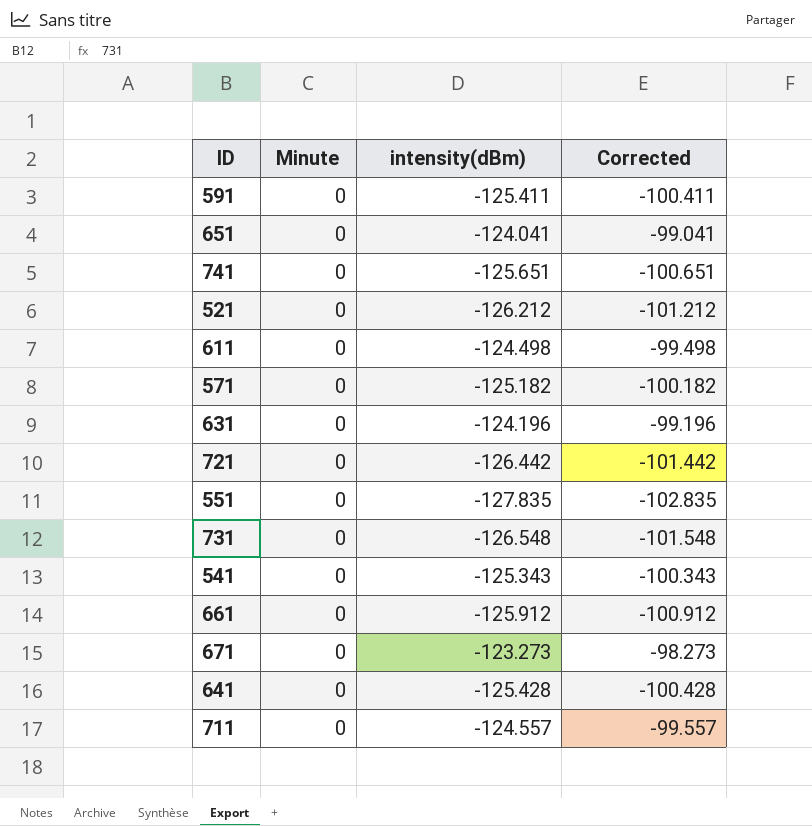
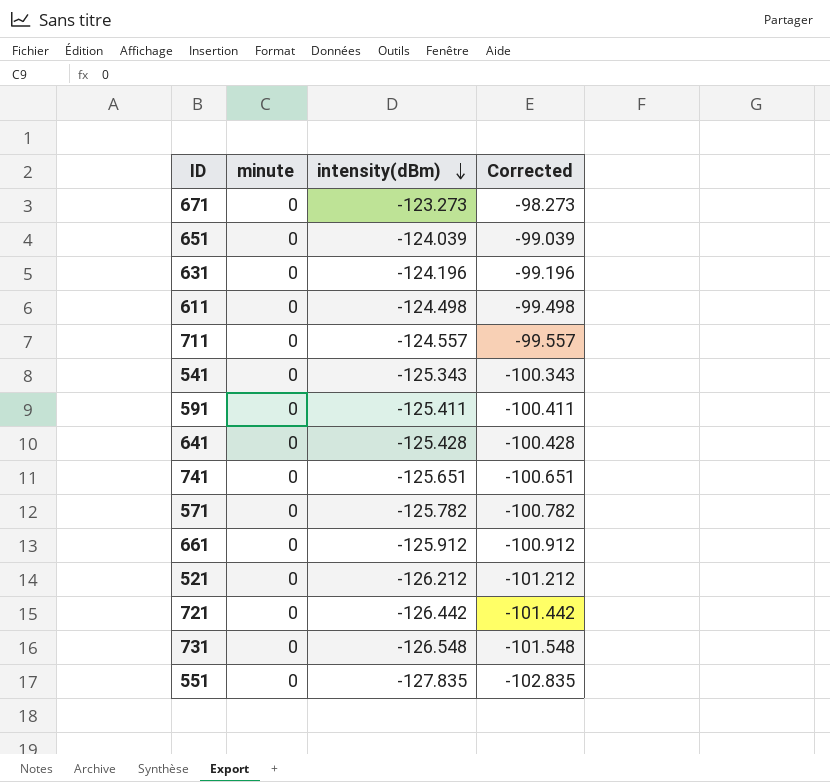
row order: none -> intensity(dBm) descending
column name: Minute -> minute
651 | intensity(dBm): -124.041 -> -124.039
651 | Corrected: -99.041 -> -99.039
571 | intensity(dBm): -125.182 -> -125.782
571 | Corrected: -100.182 -> -100.782

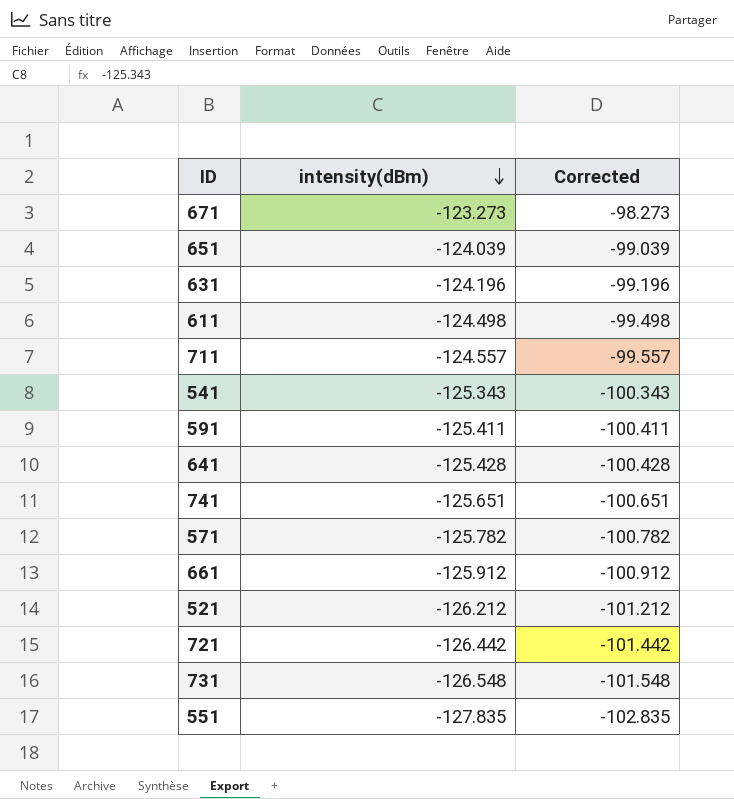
column minute | position: 2 -> none

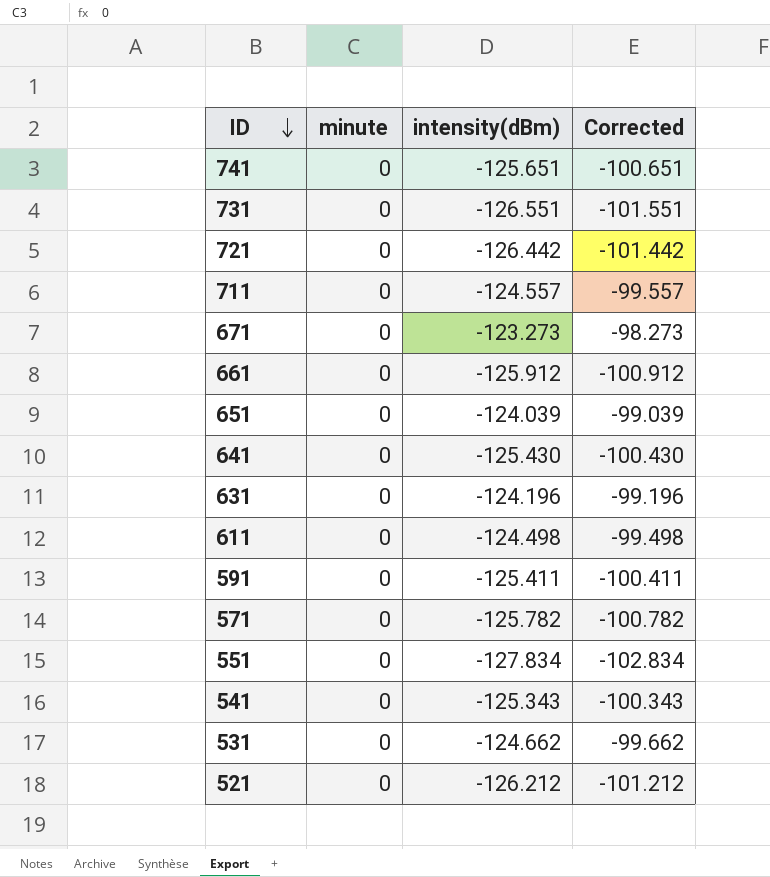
row order: intensity(dBm) descending -> ID descending
column minute | position: none -> 2
731 | intensity(dBm): -126.548 -> -126.551
731 | Corrected: -101.548 -> -101.551
641 | intensity(dBm): -125.428 -> -125.430
641 | Corrected: -100.428 -> -100.430
551 | intensity(dBm): -127.835 -> -127.834
551 | Corrected: -102.835 -> -102.834
row 531: none -> 0 | -124.662 | -99.662

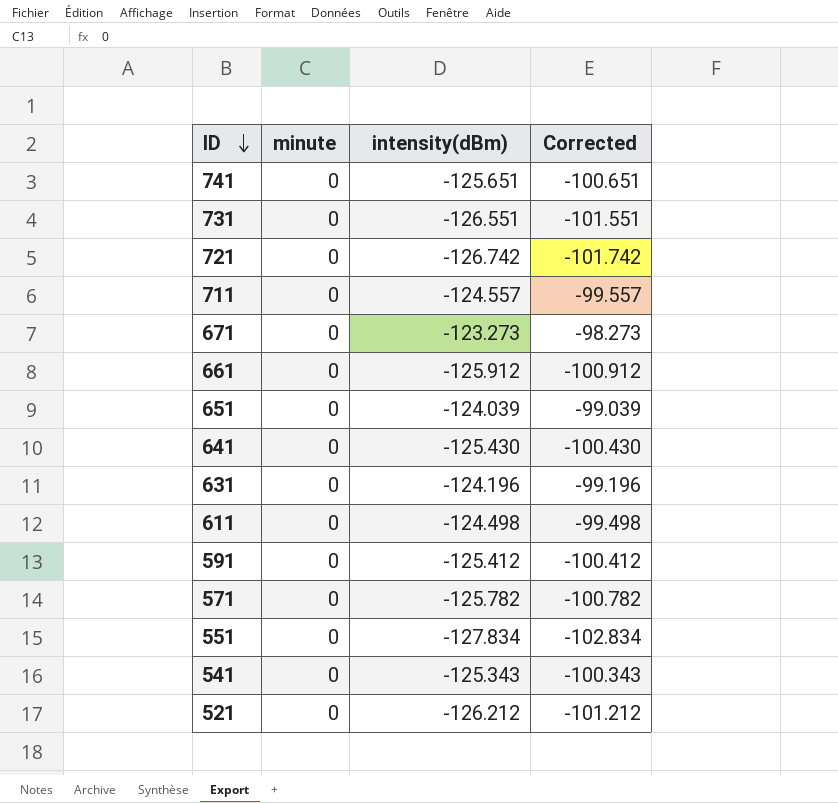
row 531: 0 | -124.662 | -99.662 -> none
721 | intensity(dBm): -126.442 -> -126.742
721 | Corrected: -101.442 -> -101.742
591 | intensity(dBm): -125.411 -> -125.412
591 | Corrected: -100.411 -> -100.412

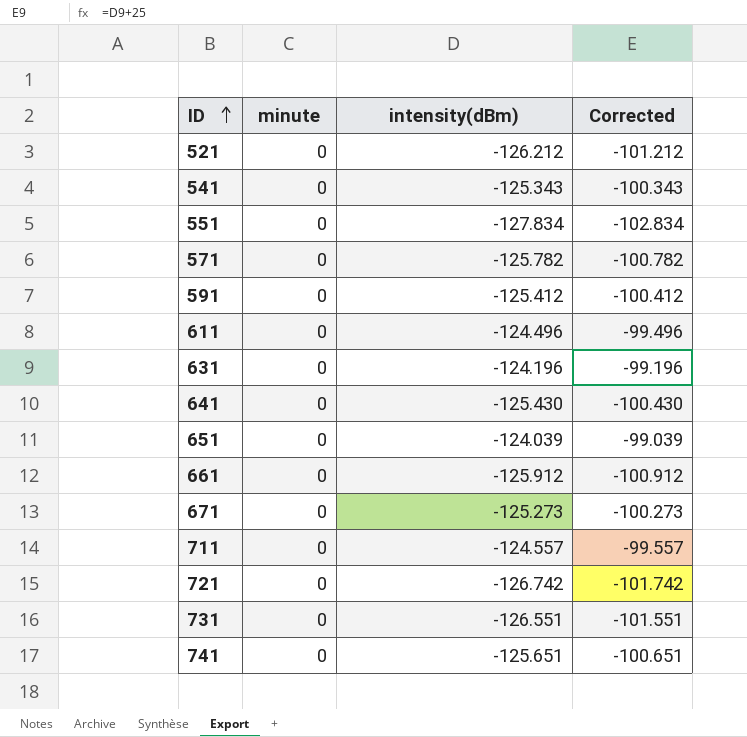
row order: ID descending -> ID ascending
611 | intensity(dBm): -124.498 -> -124.496
611 | Corrected: -99.498 -> -99.496
671 | intensity(dBm): -123.273 -> -125.273
671 | Corrected: -98.273 -> -100.273

